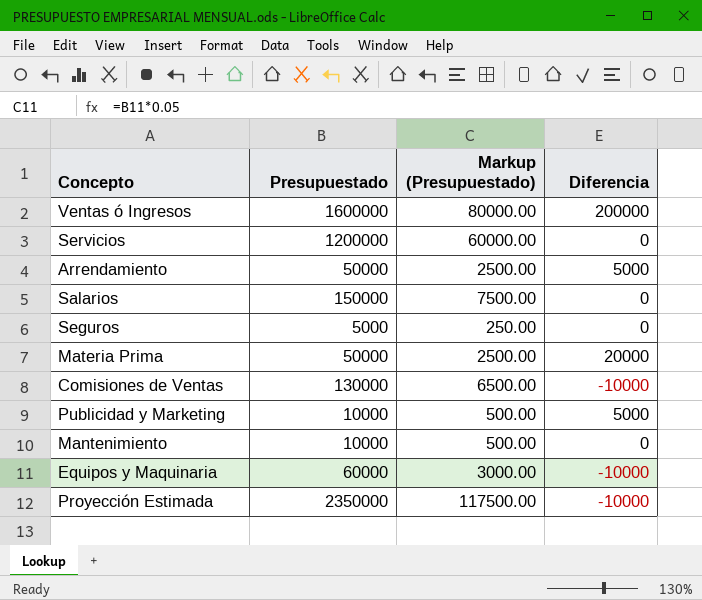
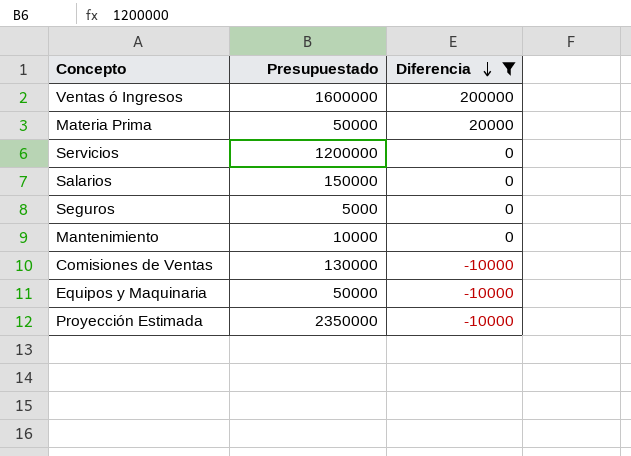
filter: none -> Diferencia != 5000
row order: none -> Diferencia descending
column Markup (Presupuestado) | formula: [Presupuestado] * 0.05 -> none
Equipos y Maquinaria | Presupuestado: 60000 -> 50000

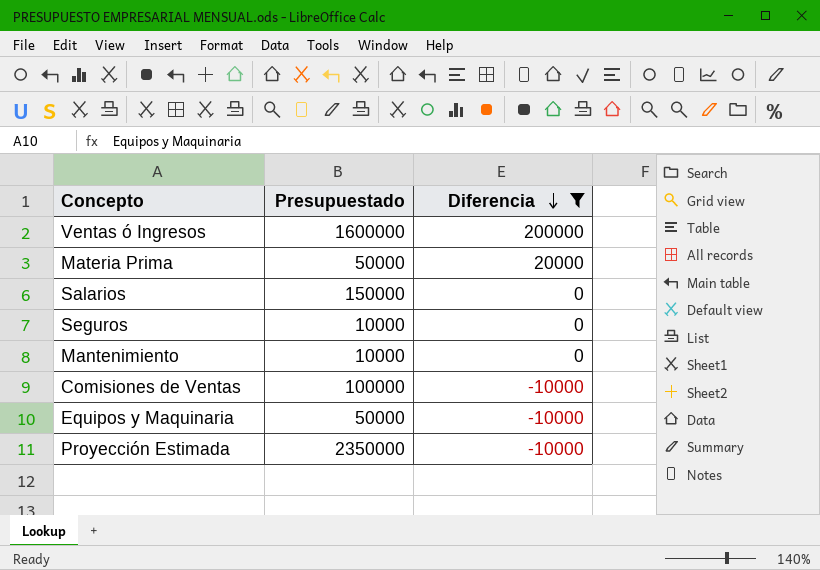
row Servicios: 1200000 | 0 -> none
Seguros | Presupuestado: 5000 -> 10000
Comisiones de Ventas | Presupuestado: 130000 -> 100000

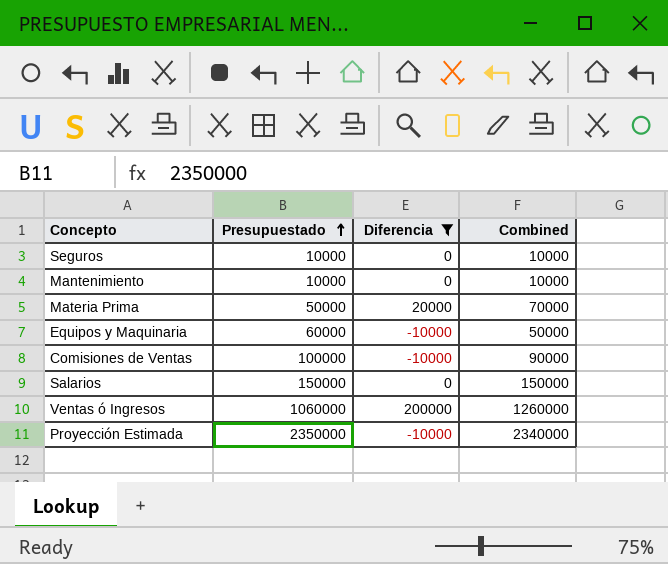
row order: Diferencia descending -> Presupuestado ascending
column Combined | formula: none -> [Presupuestado] + [Diferencia]
Equipos y Maquinaria | Presupuestado: 50000 -> 60000
Ventas ó Ingresos | Presupuestado: 1600000 -> 1060000

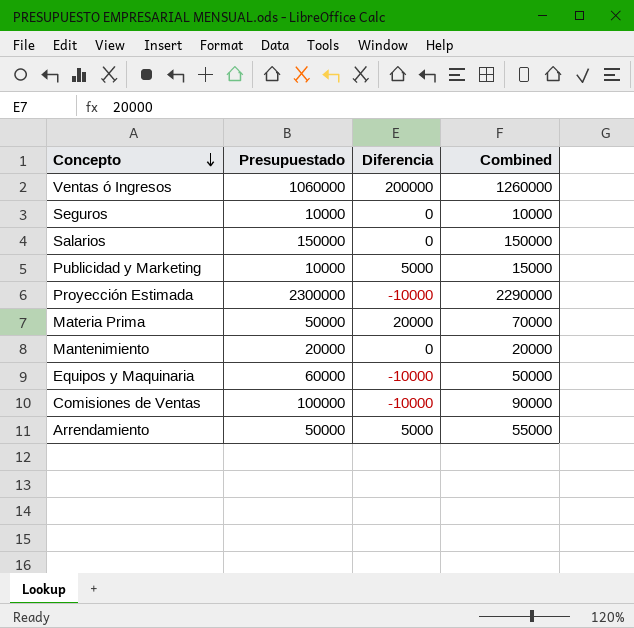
filter: Diferencia != 5000 -> none
row order: Presupuestado ascending -> Concepto descending
Proyección Estimada | Presupuestado: 2350000 -> 2300000
Proyección Estimada | Combined: 2340000 -> 2290000
Mantenimiento | Presupuestado: 10000 -> 20000
Mantenimiento | Combined: 10000 -> 20000

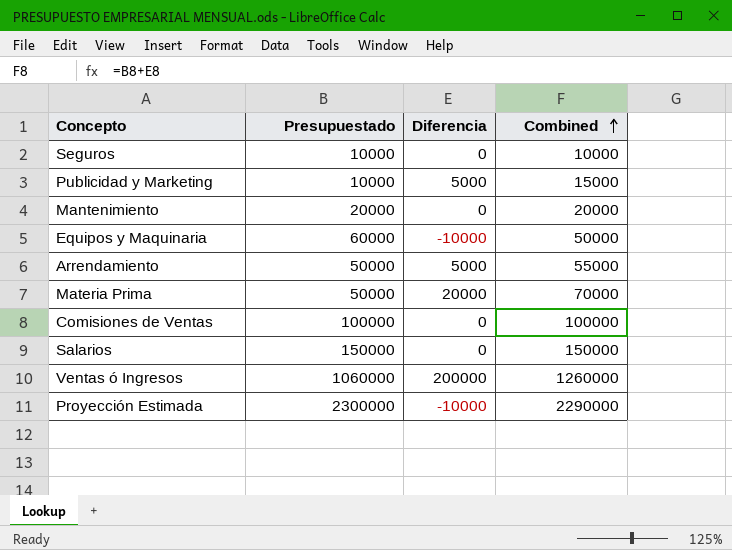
row order: Concepto descending -> Combined ascending
Comisiones de Ventas | Diferencia: -10000 -> 0
Comisiones de Ventas | Combined: 90000 -> 100000

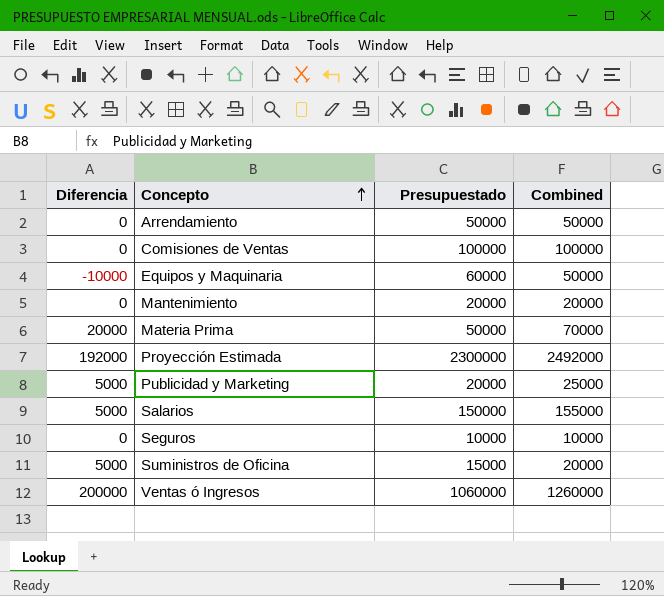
row order: Combined ascending -> Concepto ascending
column Diferencia | position: 3 -> 1
Arrendamiento | Diferencia: 5000 -> 0
Arrendamiento | Combined: 55000 -> 50000
Proyección Estimada | Diferencia: -10000 -> 192000
Proyección Estimada | Combined: 2290000 -> 2492000
Publicidad y Marketing | Presupuestado: 10000 -> 20000
Publicidad y Marketing | Combined: 15000 -> 25000
Salarios | Diferencia: 0 -> 5000
Salarios | Combined: 150000 -> 155000
row Suministros de Oficina: none -> 5000 | 15000 | 20000

